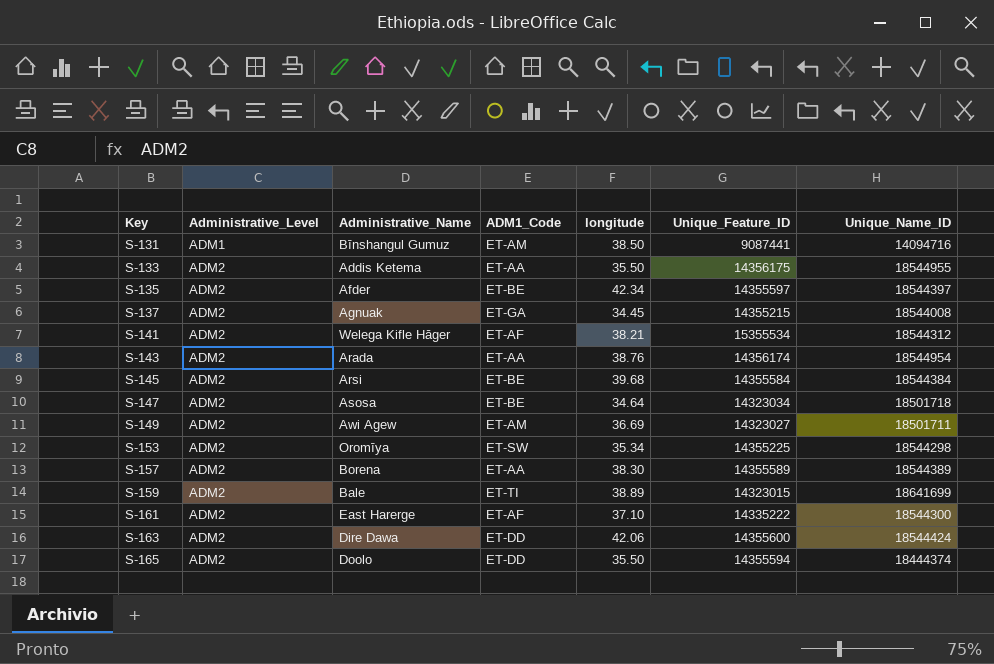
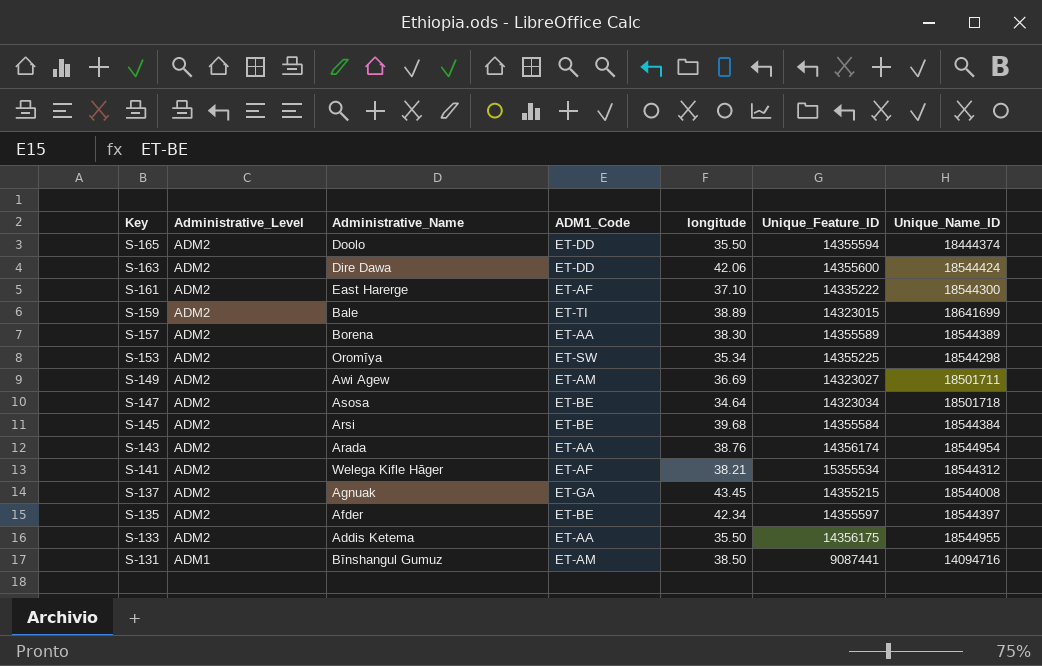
row order: Key ascending -> Key descending
S-137 | longitude: 34.45 -> 43.45

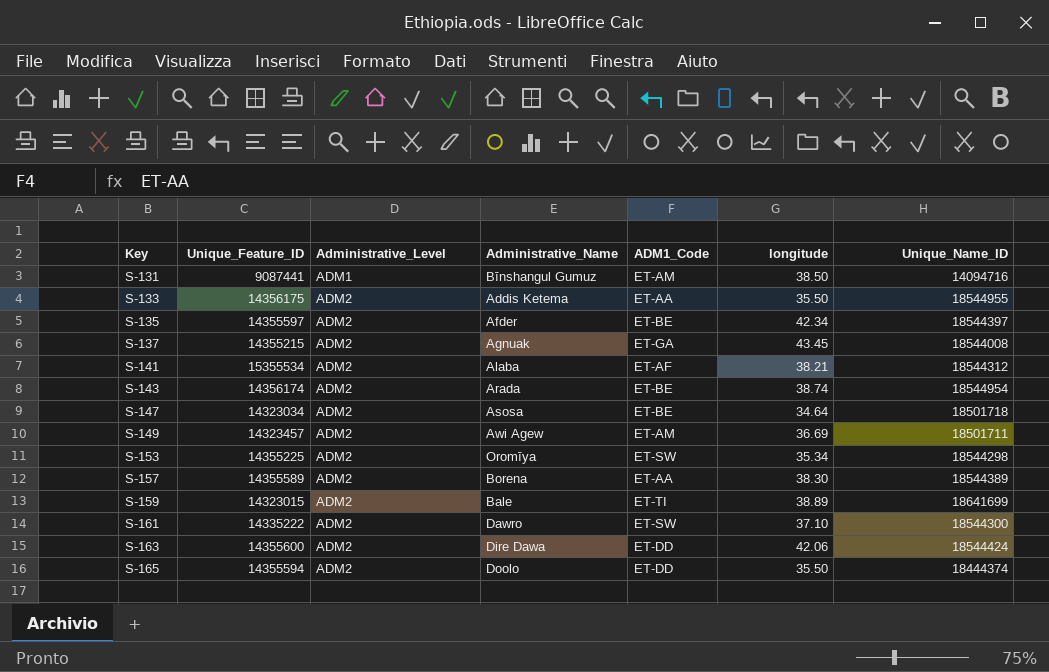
row order: Key descending -> Key ascending
column Unique_Feature_ID | position: 6 -> 2
row S-145: ADM2 | Arsi | ET-BE | 39.68 | 14355584 | 18544384 -> none
S-141 | Administrative_Name: Welega Kifle Hāger -> Alaba
S-143 | ADM1_Code: ET-AA -> ET-BE
S-143 | longitude: 38.76 -> 38.74
S-149 | Unique_Feature_ID: 14323027 -> 14323457
S-161 | Administrative_Name: East Harerge -> Dawro
S-161 | ADM1_Code: ET-AF -> ET-SW

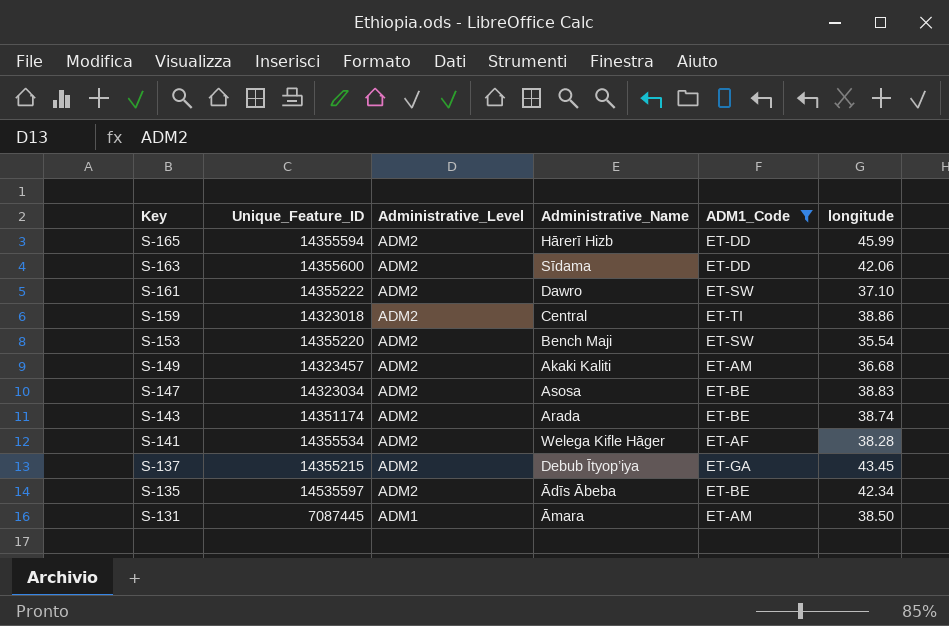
filter: none -> ADM1_Code != ET-AA
row order: Key ascending -> Key descending
column Unique_Name_ID | position: 7 -> none
S-165 | Administrative_Name: Doolo -> Hārerī Hizb
S-165 | longitude: 35.50 -> 45.99
S-163 | Administrative_Name: Dire Dawa -> Sīdama
S-161 | Unique_Feature_ID: 14335222 -> 14355222
S-159 | Unique_Feature_ID: 14323015 -> 14323018
S-159 | Administrative_Name: Bale -> Central
S-159 | longitude: 38.89 -> 38.86
S-153 | Unique_Feature_ID: 14355225 -> 14355220
S-153 | Administrative_Name: Oromīya -> Bench Maji
S-153 | longitude: 35.34 -> 35.54
S-149 | Administrative_Name: Awi Agew -> Akaki Kaliti
S-149 | longitude: 36.69 -> 36.68
S-147 | longitude: 34.64 -> 38.83
S-143 | Unique_Feature_ID: 14356174 -> 14351174
S-141 | Unique_Feature_ID: 15355534 -> 14355534
S-141 | Administrative_Name: Alaba -> Welega Kifle Hāger
S-141 | longitude: 38.21 -> 38.28
S-137 | Administrative_Name: Agnuak -> Debub Ītyop’iya
S-135 | Unique_Feature_ID: 14355597 -> 14535597
S-135 | Administrative_Name: Afder -> Ādīs Ābeba
S-131 | Unique_Feature_ID: 9087441 -> 7087445
S-131 | Administrative_Name: Bīnshangul Gumuz -> Āmara

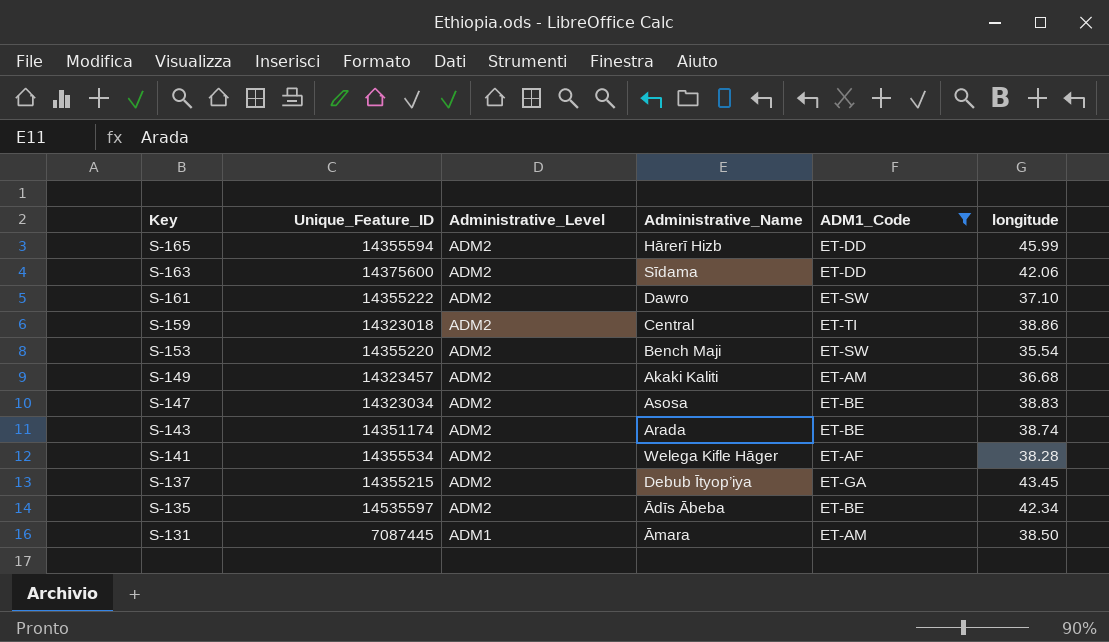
S-163 | Unique_Feature_ID: 14355600 -> 14375600

